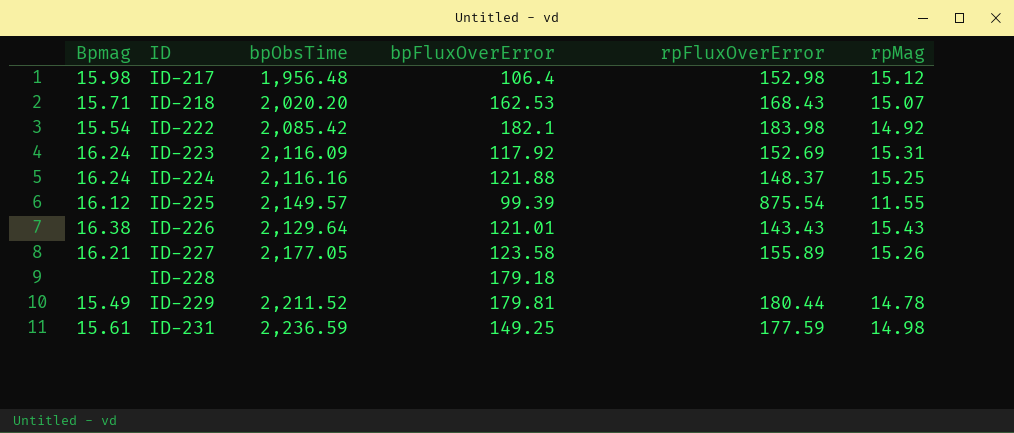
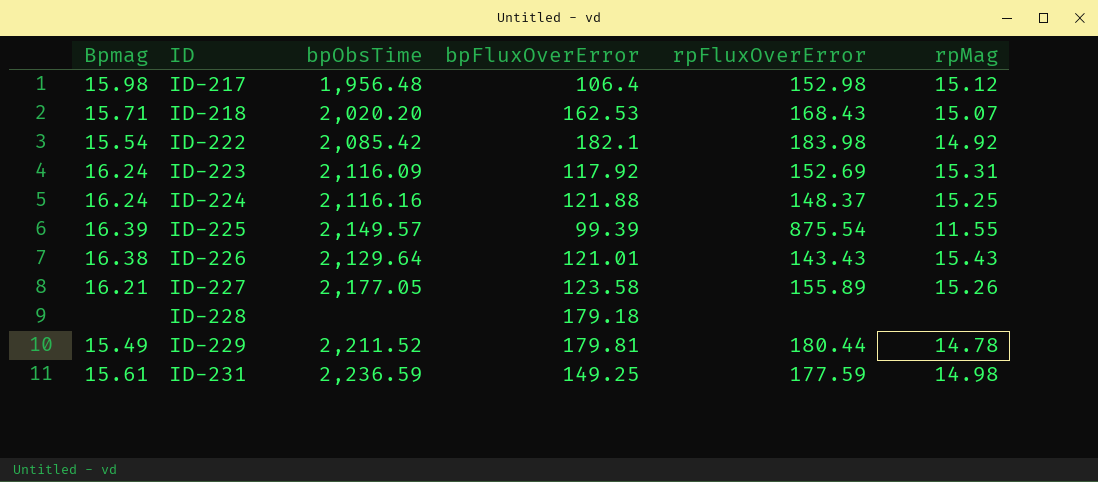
ID-225 | Bpmag: 16.12 -> 16.39

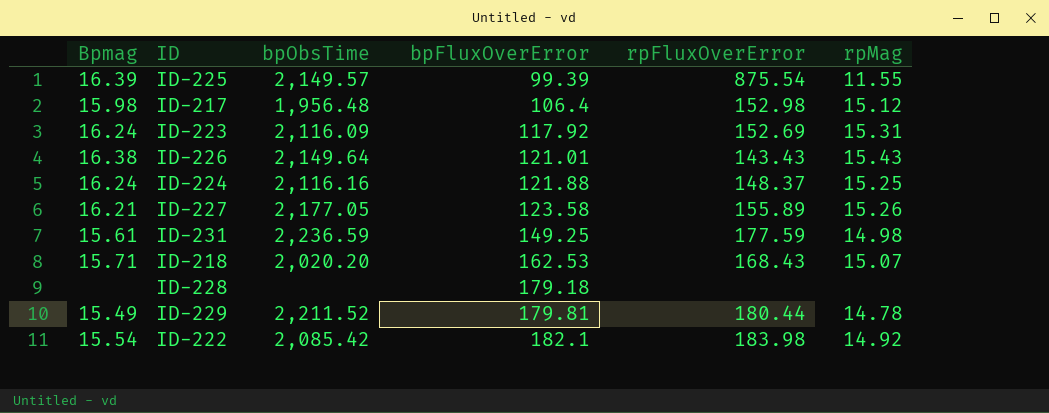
row order: ID ascending -> bpFluxOverError ascending
ID-226 | bpObsTime: 2,129.64 -> 2,149.64

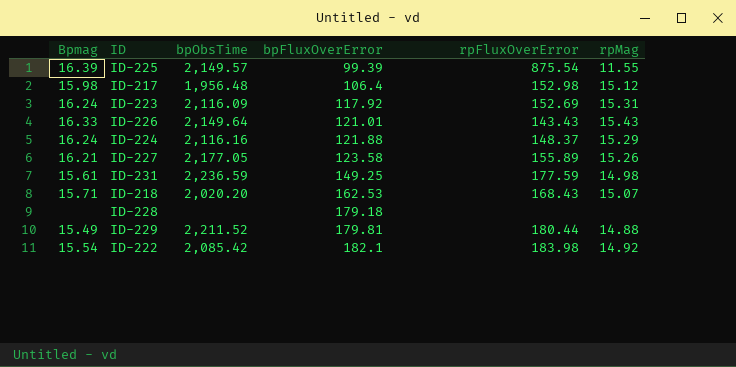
ID-226 | Bpmag: 16.38 -> 16.33
ID-224 | rpMag: 15.25 -> 15.29
ID-229 | rpMag: 14.78 -> 14.88

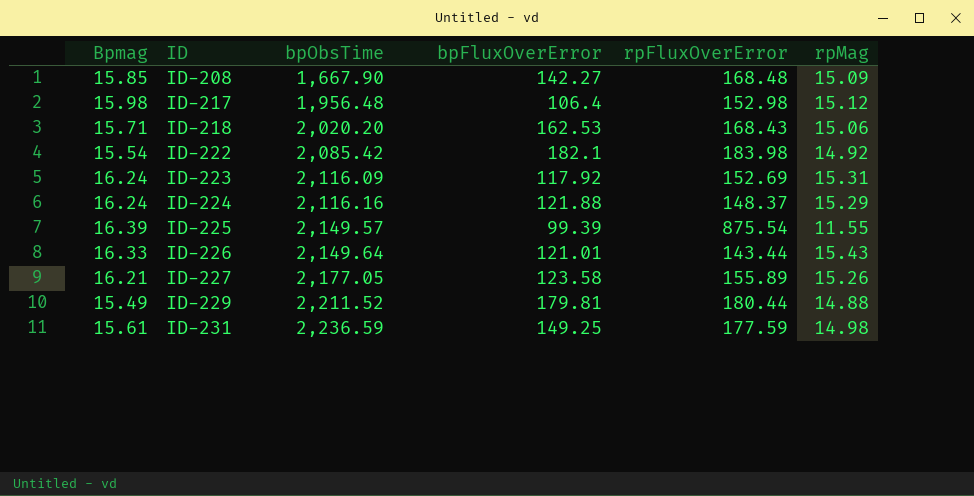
row order: bpFluxOverError ascending -> ID ascending
row ID-228: none | none | 179.18 | none | none -> none
row ID-208: none -> 15.85 | 1,667.90 | 142.27 | 168.48 | 15.09
ID-218 | rpMag: 15.07 -> 15.06
ID-226 | rpFluxOverError: 143.43 -> 143.44

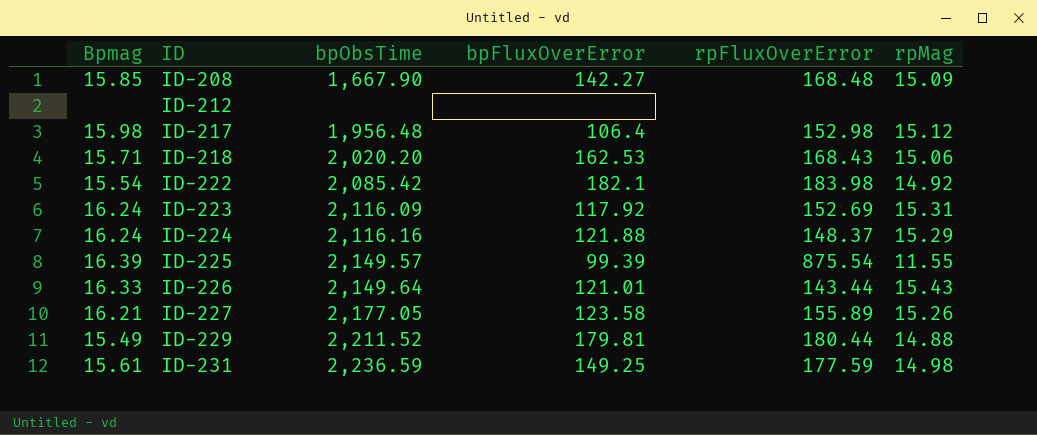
row ID-212: none -> none | none | none | none | none

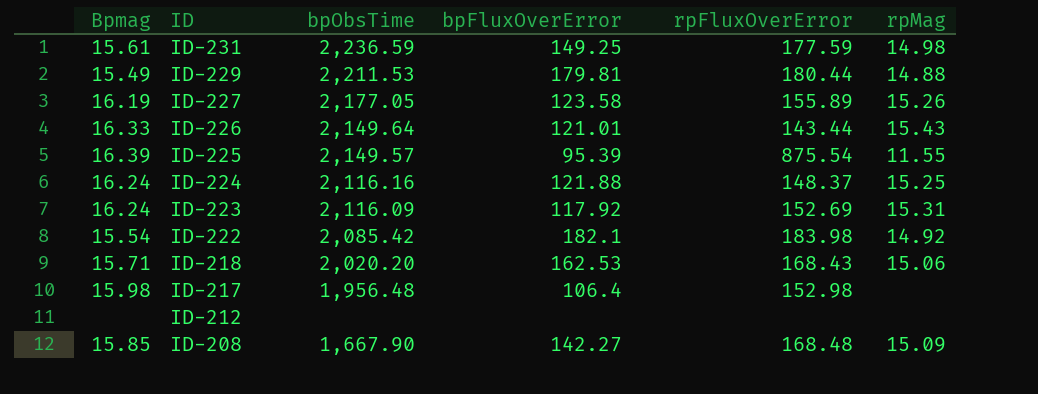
row order: ID ascending -> ID descending
ID-229 | bpObsTime: 2,211.52 -> 2,211.53
ID-227 | Bpmag: 16.21 -> 16.19
ID-225 | bpFluxOverError: 99.39 -> 95.39
ID-224 | rpMag: 15.29 -> 15.25
ID-217 | rpMag: 15.12 -> none

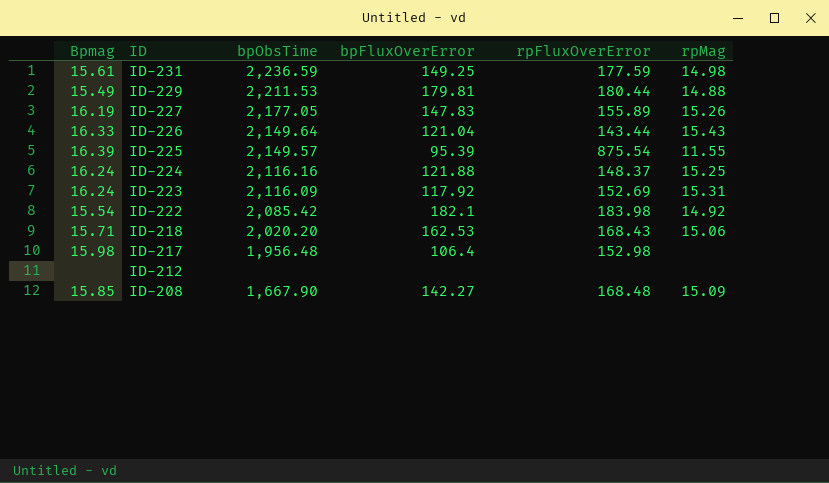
ID-227 | bpFluxOverError: 123.58 -> 147.83
ID-226 | bpFluxOverError: 121.01 -> 121.04

